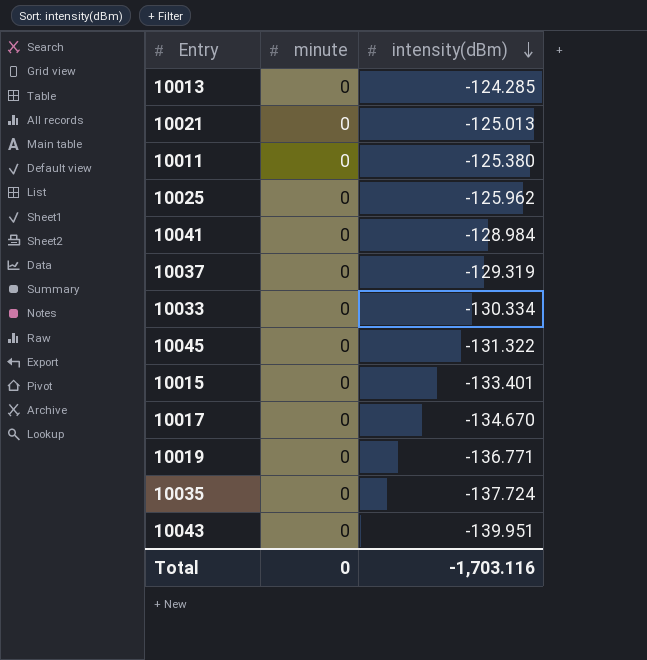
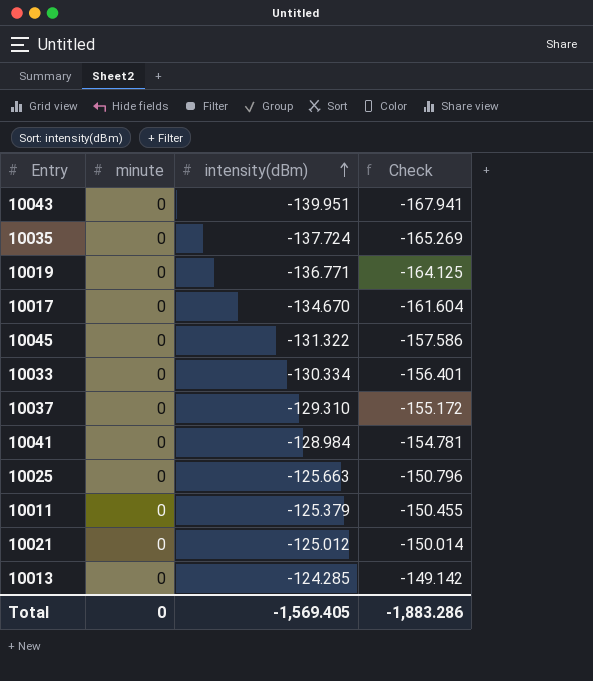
row order: intensity(dBm) descending -> intensity(dBm) ascending
column Check | formula: none -> [intensity(dBm)] * 1.2
row 10015: 0 | -133.401 -> none
10037 | intensity(dBm): -129.319 -> -129.310
10025 | intensity(dBm): -125.962 -> -125.663
10011 | intensity(dBm): -125.380 -> -125.379
10021 | intensity(dBm): -125.013 -> -125.012
Total | intensity(dBm): -1,703.116 -> -1,569.405

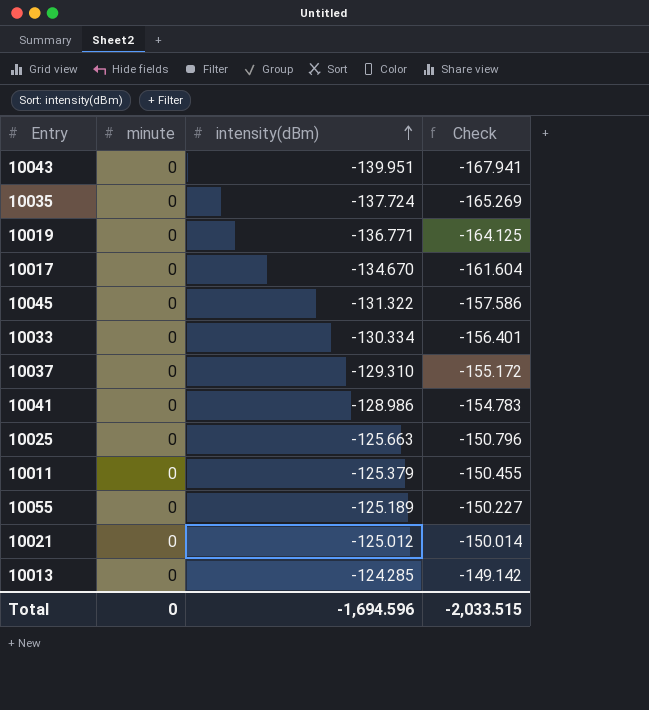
10041 | intensity(dBm): -128.984 -> -128.986
10041 | Check: -154.781 -> -154.783
row 10055: none -> 0 | -125.189 | -150.227
Total | intensity(dBm): -1,569.405 -> -1,694.596
Total | Check: -1,883.286 -> -2,033.515

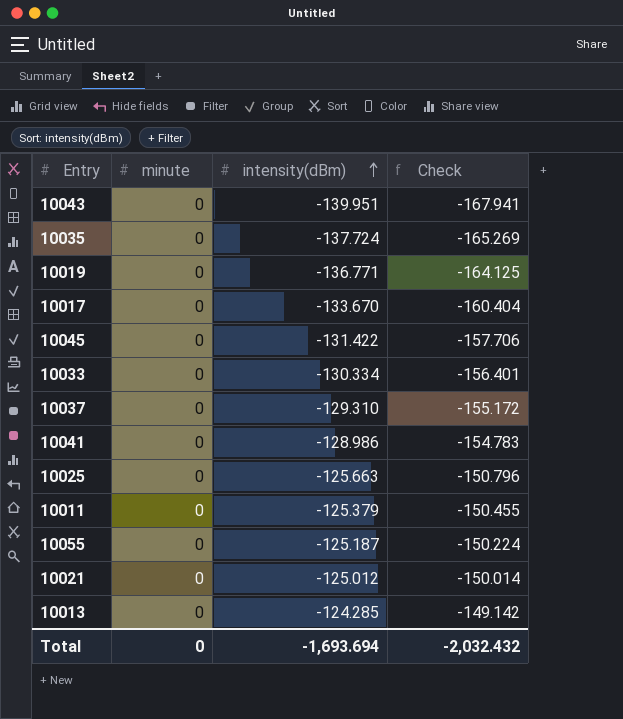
10017 | intensity(dBm): -134.670 -> -133.670
10017 | Check: -161.604 -> -160.404
10045 | intensity(dBm): -131.322 -> -131.422
10045 | Check: -157.586 -> -157.706
10055 | intensity(dBm): -125.189 -> -125.187
10055 | Check: -150.227 -> -150.224
Total | intensity(dBm): -1,694.596 -> -1,693.694
Total | Check: -2,033.515 -> -2,032.432

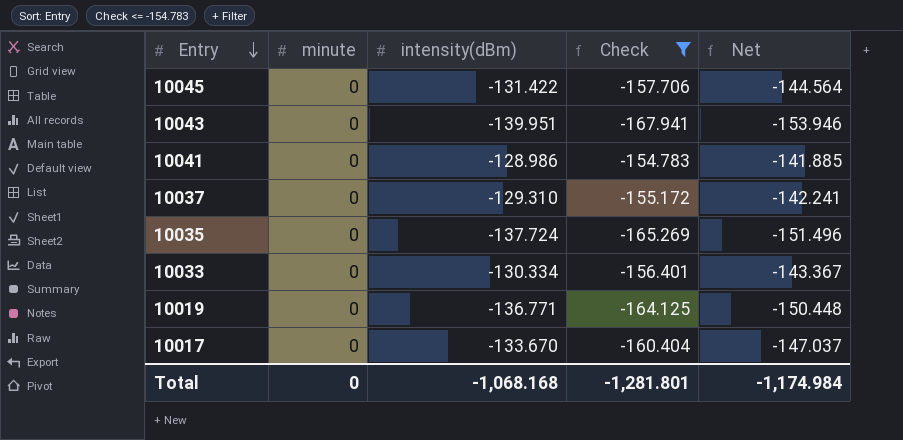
filter: none -> Check <= -154.783
row order: intensity(dBm) ascending -> Entry descending
column Net | formula: none -> [intensity(dBm)] * 1.1
Total | intensity(dBm): -1,693.694 -> -1,068.168
Total | Check: -2,032.432 -> -1,281.801

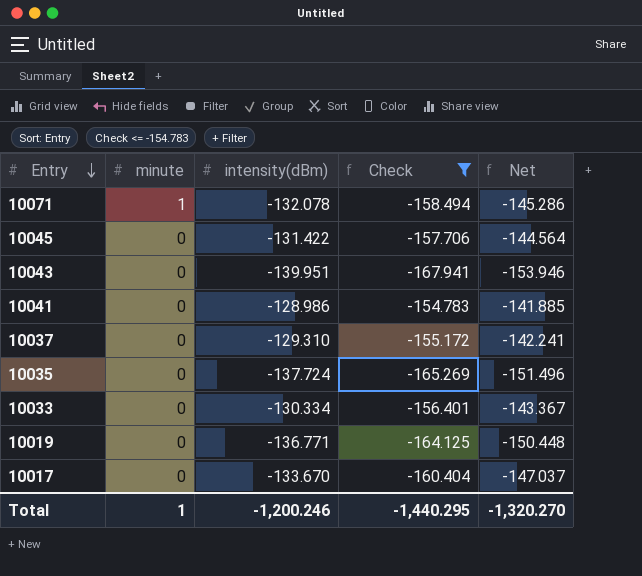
row 10071: none -> 1 | -132.078 | -158.494 | -145.286
Total | minute: 0 -> 1
Total | intensity(dBm): -1,068.168 -> -1,200.246
Total | Check: -1,281.801 -> -1,440.295
Total | Net: -1,174.984 -> -1,320.270

